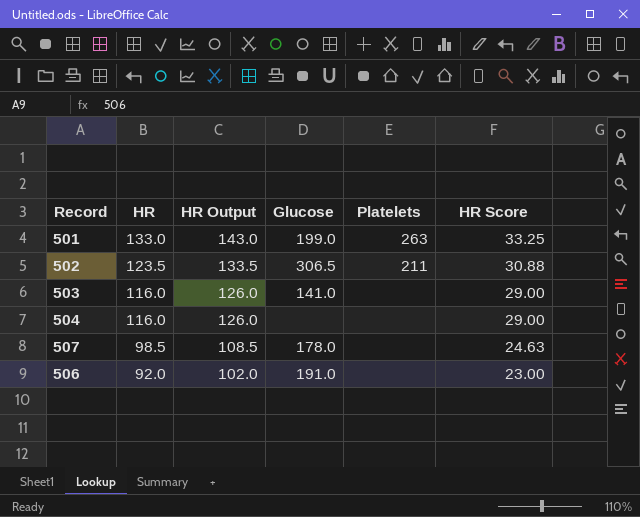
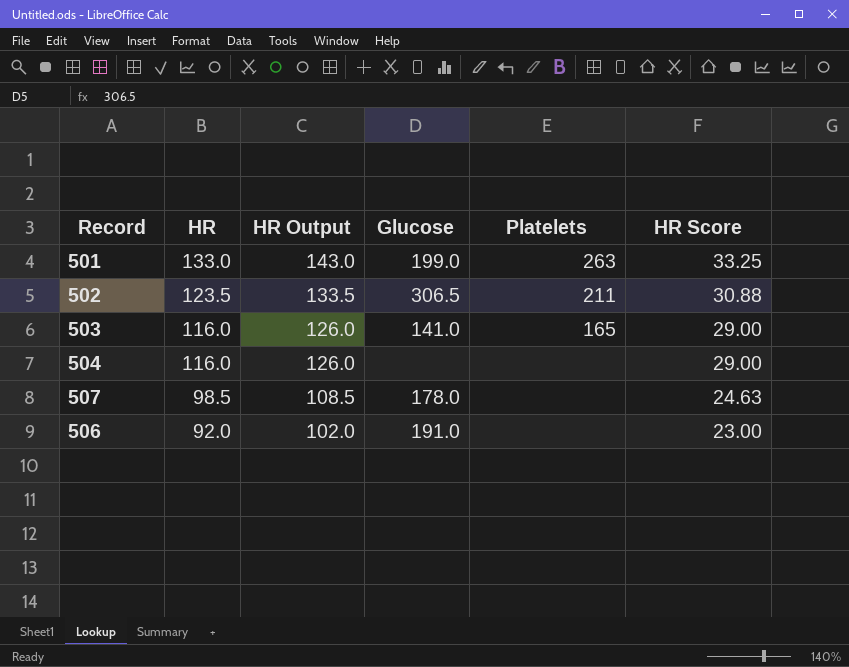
503 | Platelets: none -> 165

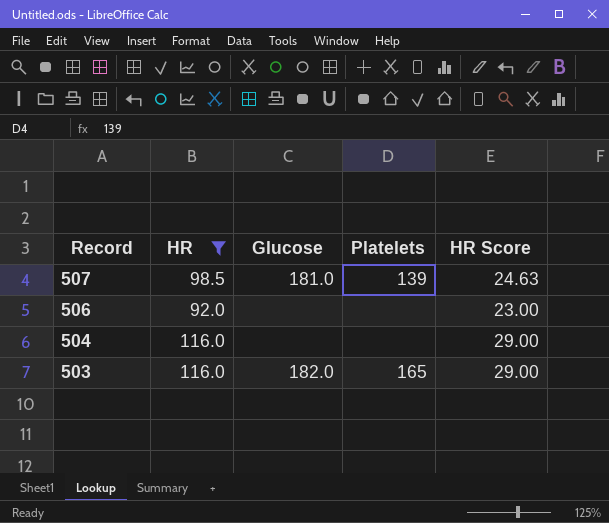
filter: none -> HR <= 116.0
row order: HR descending -> Record descending
column HR Output | formula: [HR] + 10 -> none
507 | Glucose: 178.0 -> 181.0
507 | Platelets: none -> 139
506 | Glucose: 191.0 -> none
503 | Glucose: 141.0 -> 182.0

